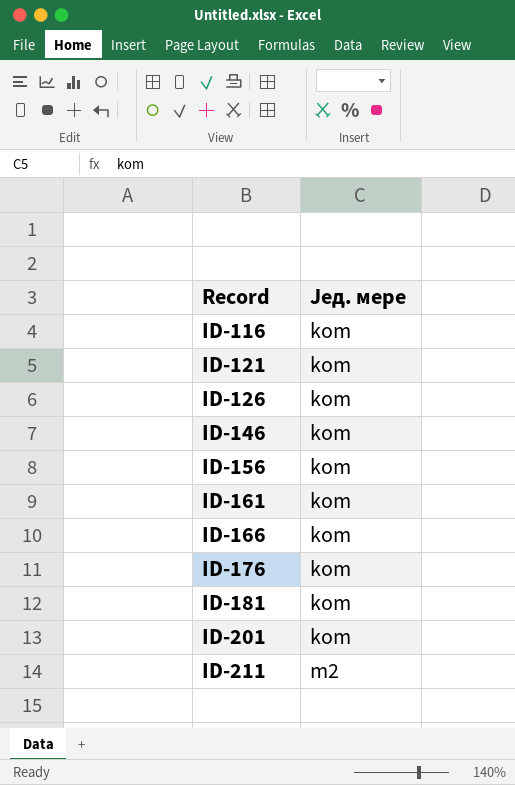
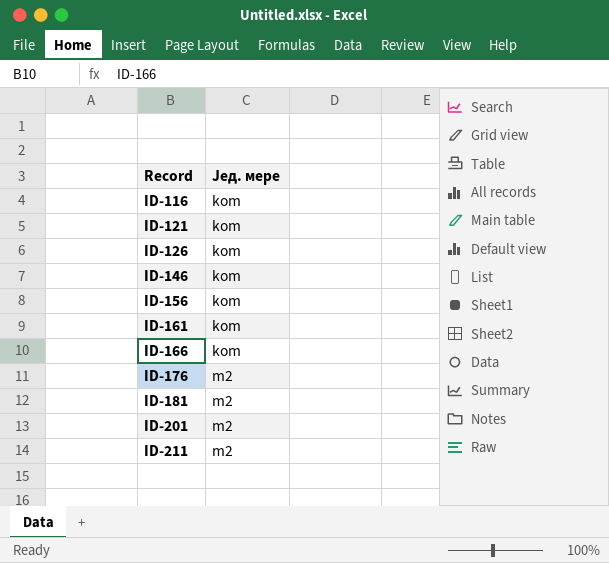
ID-176 | Јeд. мере: kom -> m2
ID-181 | Јeд. мере: kom -> m2
ID-201 | Јeд. мере: kom -> m2

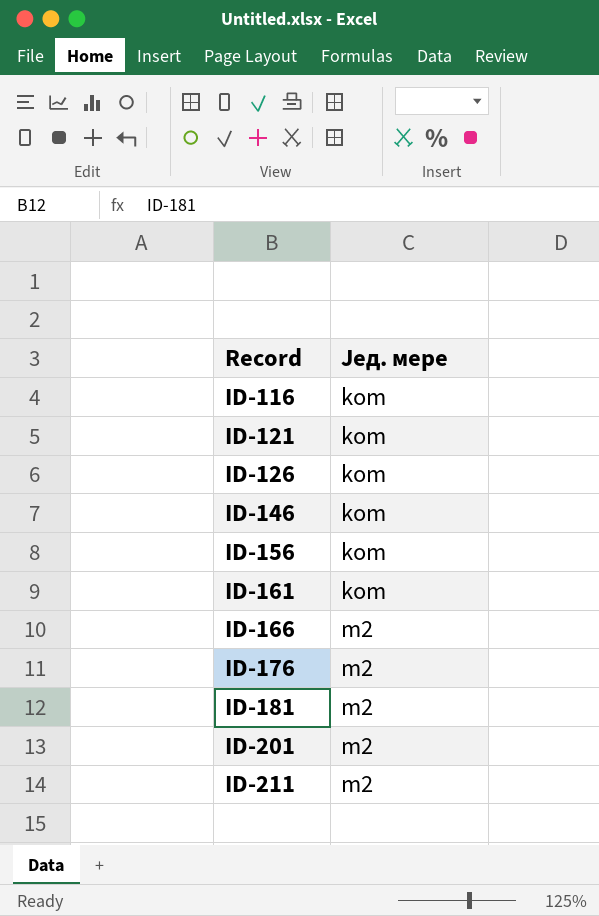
ID-166 | Јeд. мере: kom -> m2

